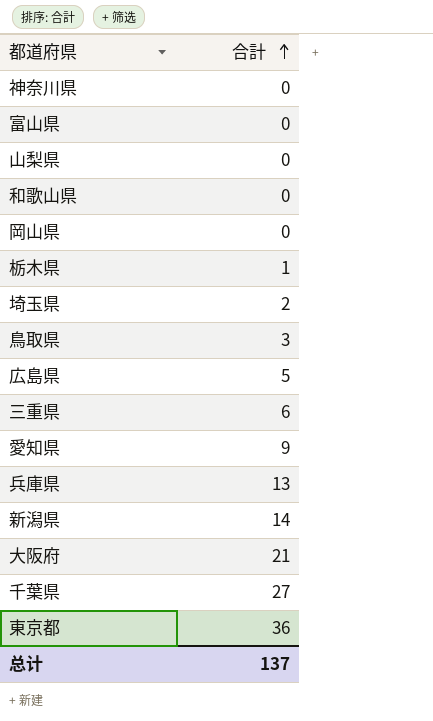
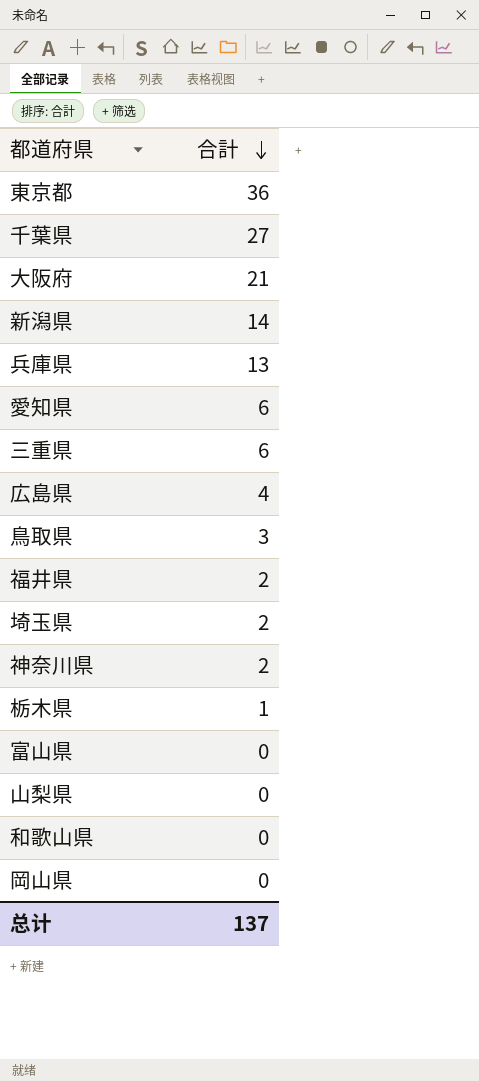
row order: 合計 ascending -> 合計 descending
愛知県 | 合計: 9 -> 6
広島県 | 合計: 5 -> 4
row 福井県: none -> 2
神奈川県 | 合計: 0 -> 2

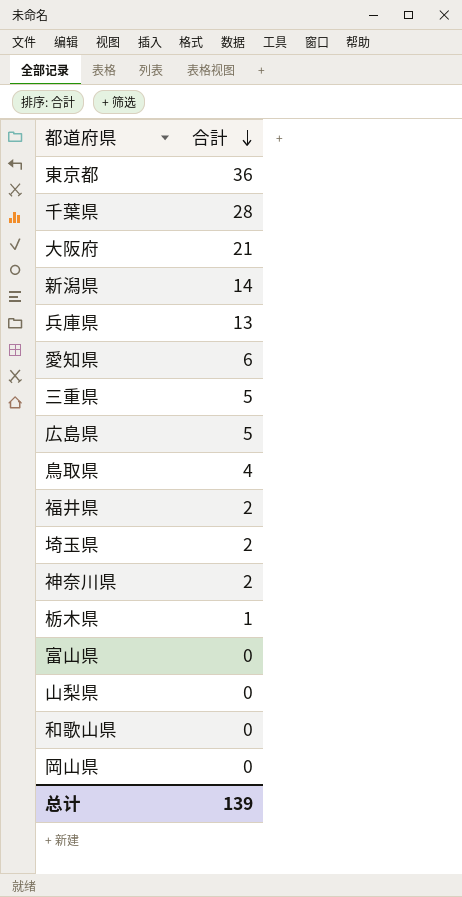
千葉県 | 合計: 27 -> 28
三重県 | 合計: 6 -> 5
広島県 | 合計: 4 -> 5
鳥取県 | 合計: 3 -> 4
总计 | 合計: 137 -> 139

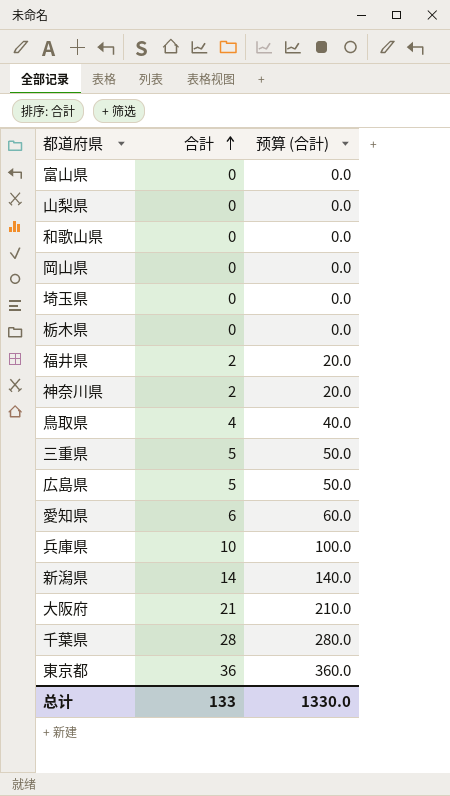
row order: 合計 descending -> 合計 ascending
column 预算 (合計) | formula: none -> [合計] * 10
埼玉県 | 合計: 2 -> 0
栃木県 | 合計: 1 -> 0
兵庫県 | 合計: 13 -> 10
总计 | 合計: 139 -> 133

